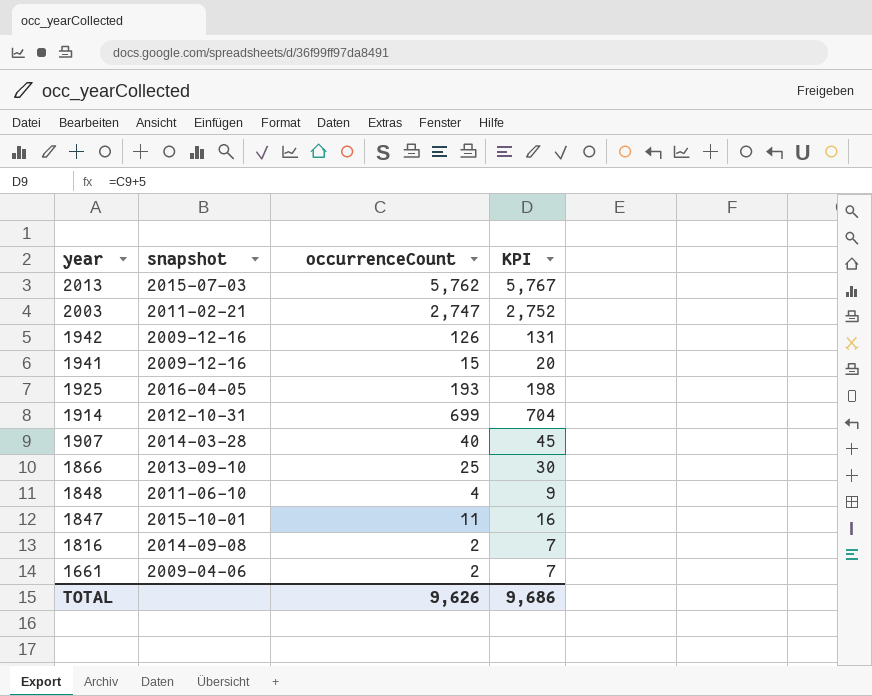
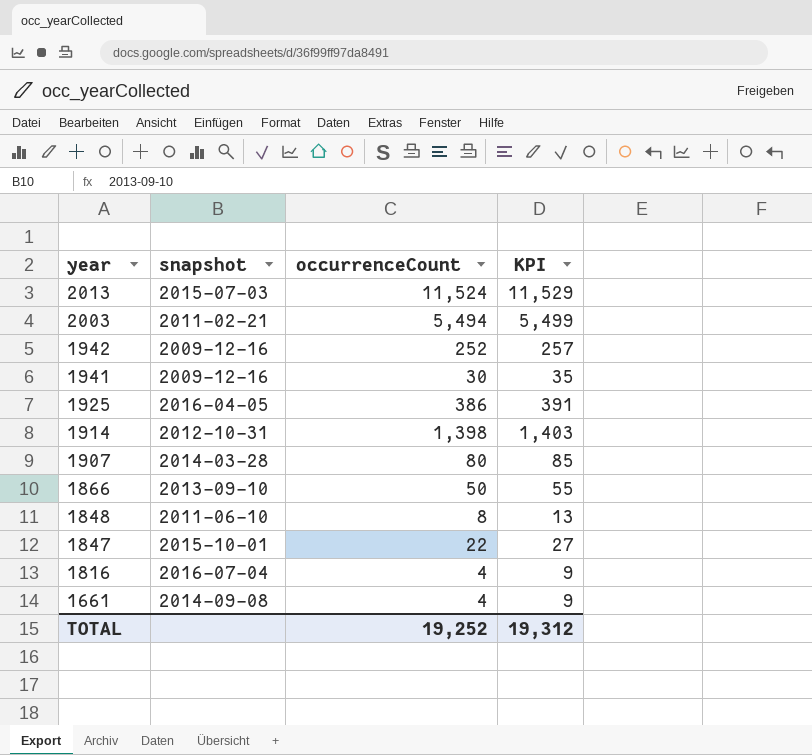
2013 | occurrenceCount: 5,762 -> 11,524
2013 | KPI: 5,767 -> 11,529
2003 | occurrenceCount: 2,747 -> 5,494
2003 | KPI: 2,752 -> 5,499
1942 | occurrenceCount: 126 -> 252
1942 | KPI: 131 -> 257
1941 | occurrenceCount: 15 -> 30
1941 | KPI: 20 -> 35
1925 | occurrenceCount: 193 -> 386
1925 | KPI: 198 -> 391
1914 | occurrenceCount: 699 -> 1,398
1914 | KPI: 704 -> 1,403
1907 | occurrenceCount: 40 -> 80
1907 | KPI: 45 -> 85
1866 | occurrenceCount: 25 -> 50
1866 | KPI: 30 -> 55
1848 | occurrenceCount: 4 -> 8
1848 | KPI: 9 -> 13
1847 | occurrenceCount: 11 -> 22
1847 | KPI: 16 -> 27
1816 | snapshot: 2014-09-08 -> 2016-07-04
1816 | occurrenceCount: 2 -> 4
1816 | KPI: 7 -> 9
1661 | snapshot: 2009-04-06 -> 2014-09-08
1661 | occurrenceCount: 2 -> 4
1661 | KPI: 7 -> 9
TOTAL | occurrenceCount: 9,626 -> 19,252
TOTAL | KPI: 9,686 -> 19,312

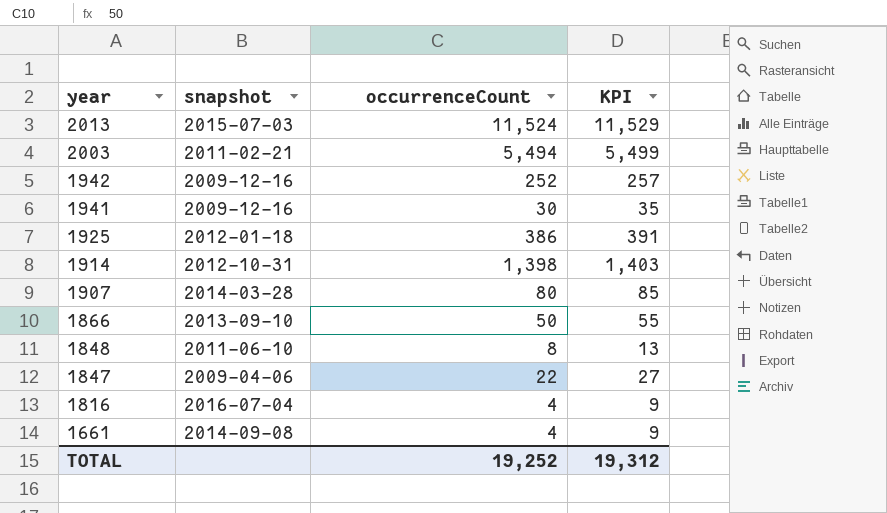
1925 | snapshot: 2016-04-05 -> 2012-01-18
1847 | snapshot: 2015-10-01 -> 2009-04-06

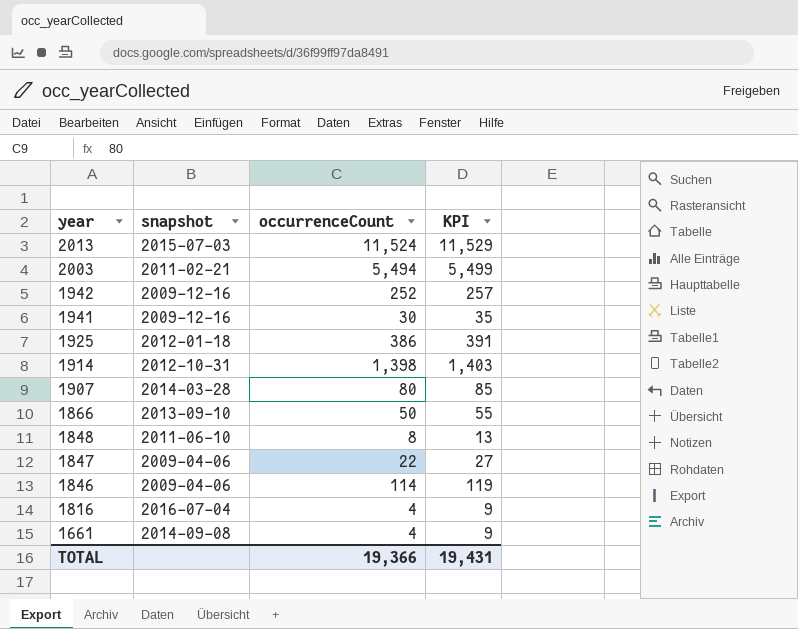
row 1846: none -> 2009-04-06 | 114 | 119
TOTAL | occurrenceCount: 19,252 -> 19,366
TOTAL | KPI: 19,312 -> 19,431

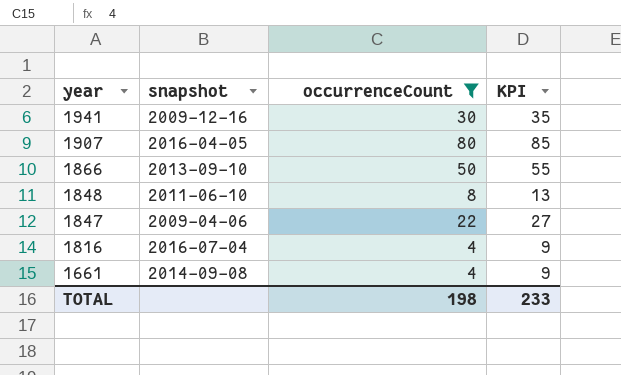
filter: none -> occurrenceCount <= 80
1907 | snapshot: 2014-03-28 -> 2016-04-05
TOTAL | occurrenceCount: 19,366 -> 198
TOTAL | KPI: 19,431 -> 233

